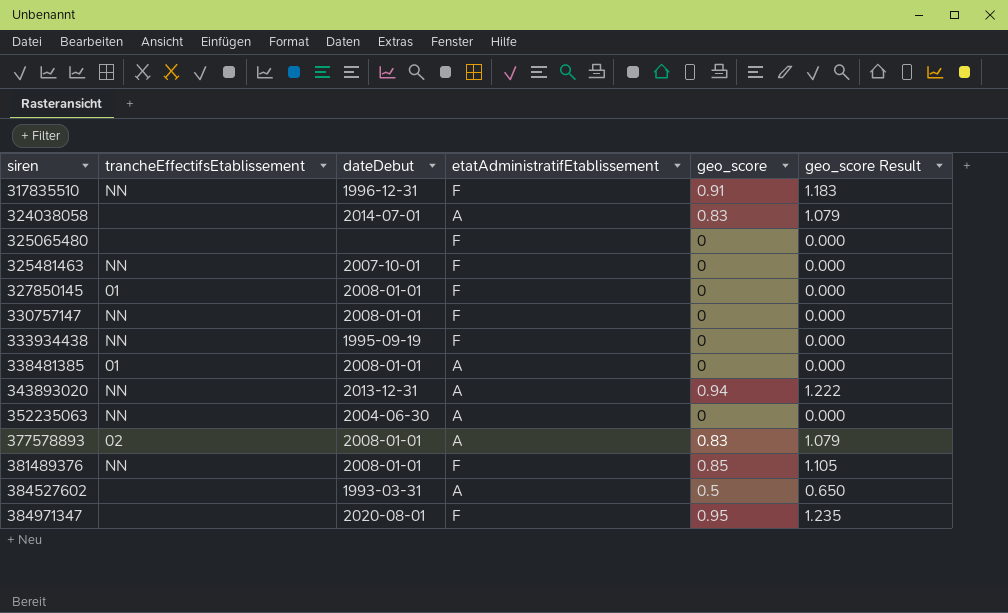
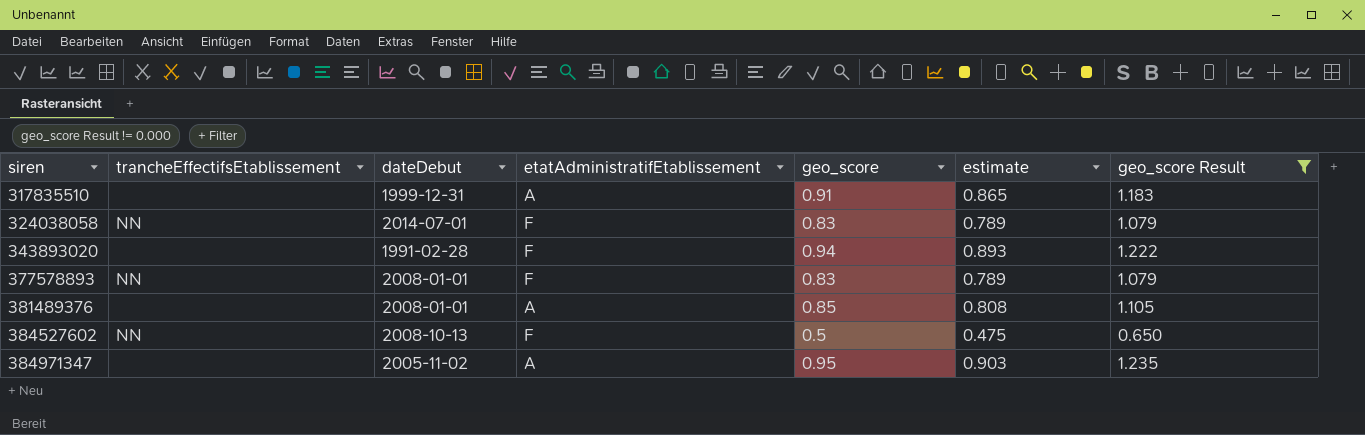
filter: none -> geo_score Result != 0.000
column estimate | formula: none -> [geo_score] * 0.95
317835510 | trancheEffectifsEtablissement: NN -> none
317835510 | dateDebut: 1996-12-31 -> 1999-12-31
317835510 | etatAdministratifEtablissement: F -> A
324038058 | trancheEffectifsEtablissement: none -> NN
324038058 | etatAdministratifEtablissement: A -> F
343893020 | trancheEffectifsEtablissement: NN -> none
343893020 | dateDebut: 2013-12-31 -> 1991-02-28
343893020 | etatAdministratifEtablissement: A -> F
377578893 | trancheEffectifsEtablissement: 02 -> NN
377578893 | etatAdministratifEtablissement: A -> F
381489376 | trancheEffectifsEtablissement: NN -> none
381489376 | etatAdministratifEtablissement: F -> A
384527602 | trancheEffectifsEtablissement: none -> NN
384527602 | dateDebut: 1993-03-31 -> 2008-10-13
384527602 | etatAdministratifEtablissement: A -> F
384971347 | dateDebut: 2020-08-01 -> 2005-11-02
384971347 | etatAdministratifEtablissement: F -> A

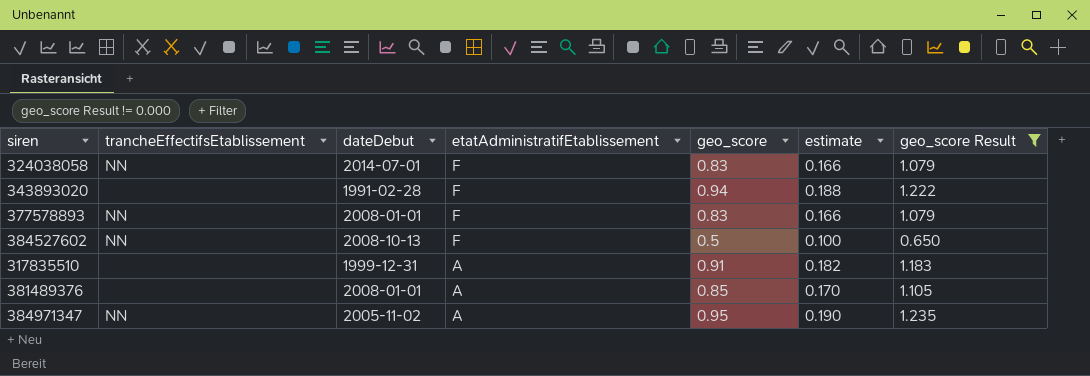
row order: siren ascending -> etatAdministratifEtablissement descending
column estimate | formula: [geo_score] * 0.95 -> [geo_score] * 0.2
384971347 | trancheEffectifsEtablissement: none -> NN

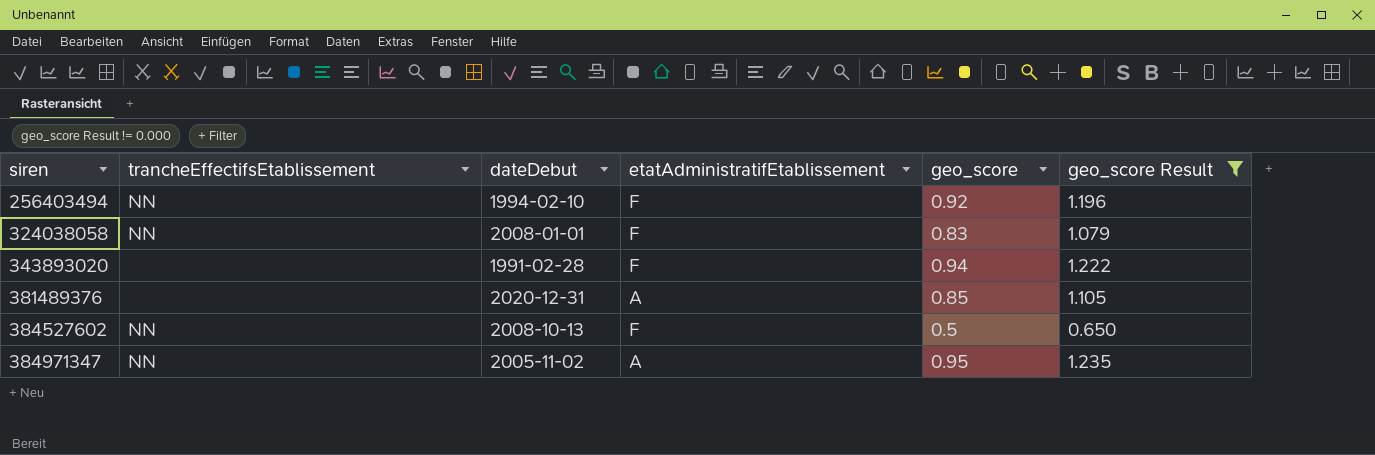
row order: etatAdministratifEtablissement descending -> siren ascending
column estimate | formula: [geo_score] * 0.2 -> none
row 377578893: NN | 2008-01-01 | F | 0.83 | 0.166 | 1.079 -> none
row 317835510: none | 1999-12-31 | A | 0.91 | 0.182 | 1.183 -> none
row 256403494: none -> NN | 1994-02-10 | F | 0.92 | 1.196
324038058 | dateDebut: 2014-07-01 -> 2008-01-01
381489376 | dateDebut: 2008-01-01 -> 2020-12-31

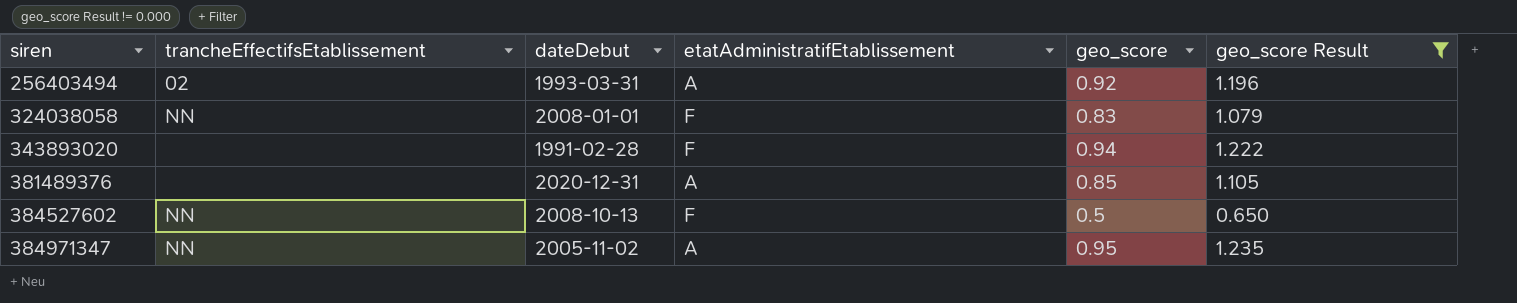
256403494 | trancheEffectifsEtablissement: NN -> 02
256403494 | dateDebut: 1994-02-10 -> 1993-03-31
256403494 | etatAdministratifEtablissement: F -> A

